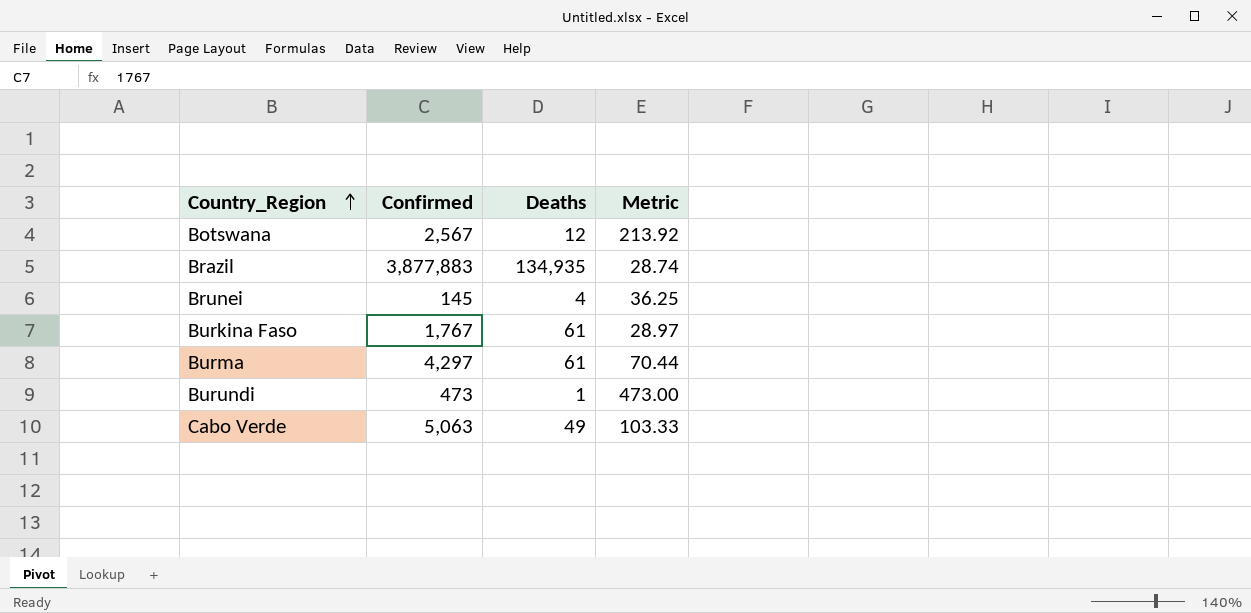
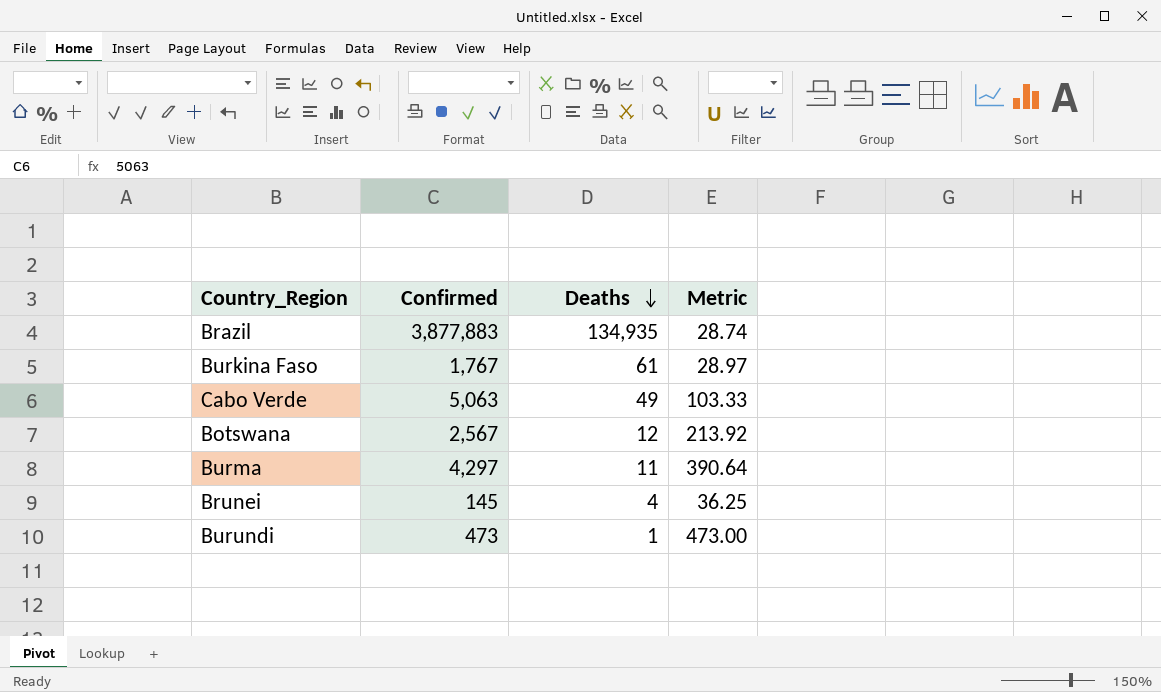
row order: Country_Region ascending -> Deaths descending
Burma | Deaths: 61 -> 11
Burma | Metric: 70.44 -> 390.64

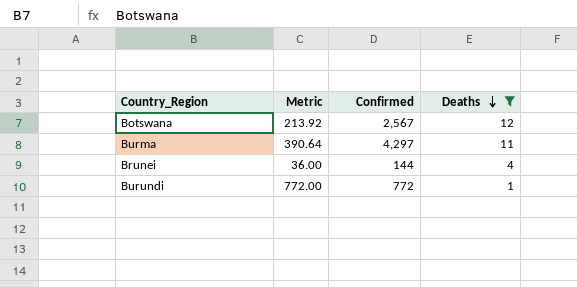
filter: none -> Deaths <= 12
column Metric | position: 4 -> 2
Brunei | Metric: 36.25 -> 36.00
Brunei | Confirmed: 145 -> 144
Burundi | Metric: 473.00 -> 772.00
Burundi | Confirmed: 473 -> 772

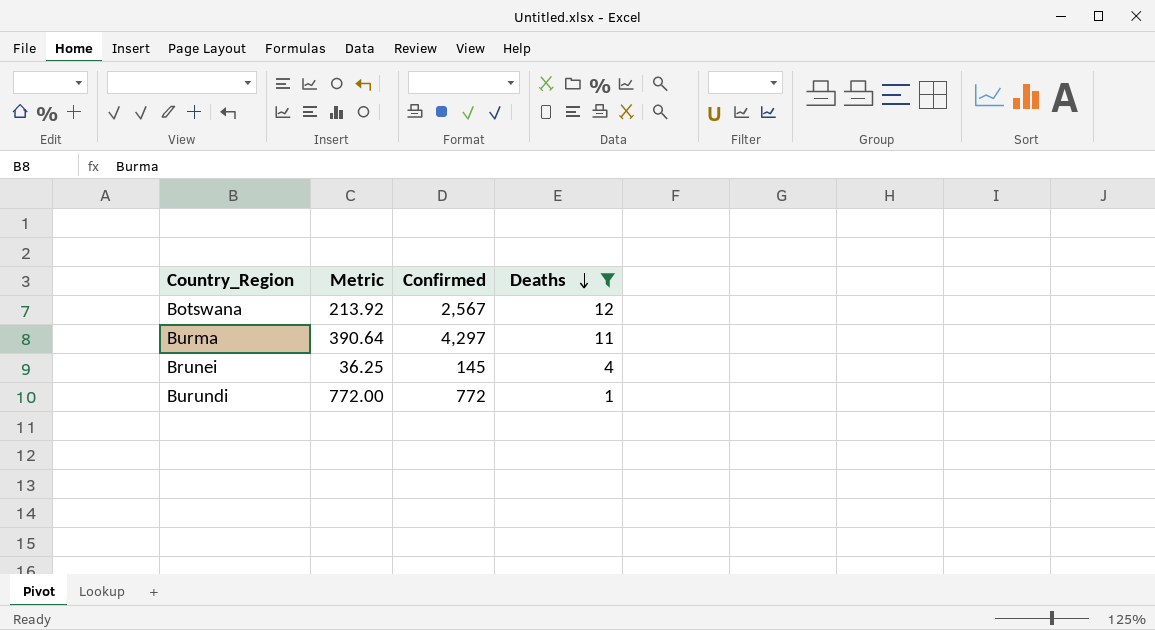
Brunei | Metric: 36.00 -> 36.25
Brunei | Confirmed: 144 -> 145

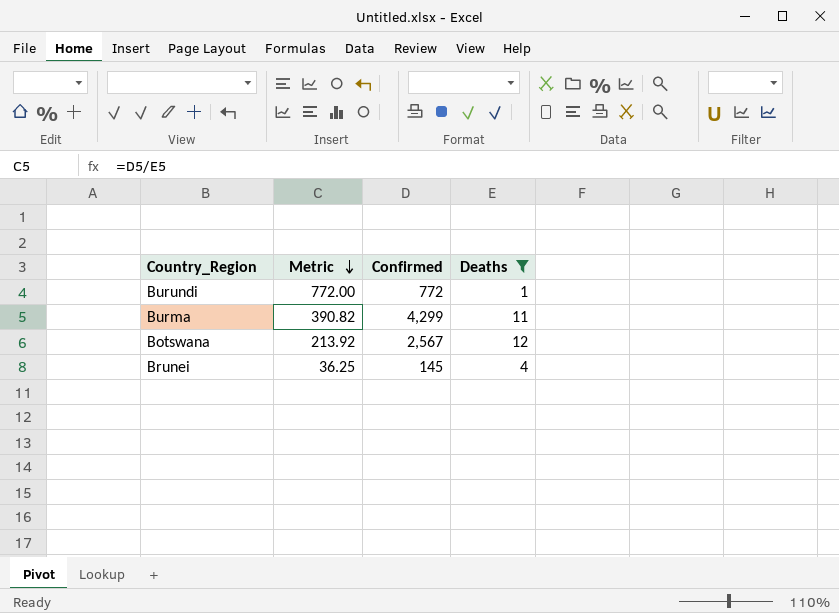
row order: Deaths descending -> Metric descending
Burma | Metric: 390.64 -> 390.82
Burma | Confirmed: 4,297 -> 4,299

